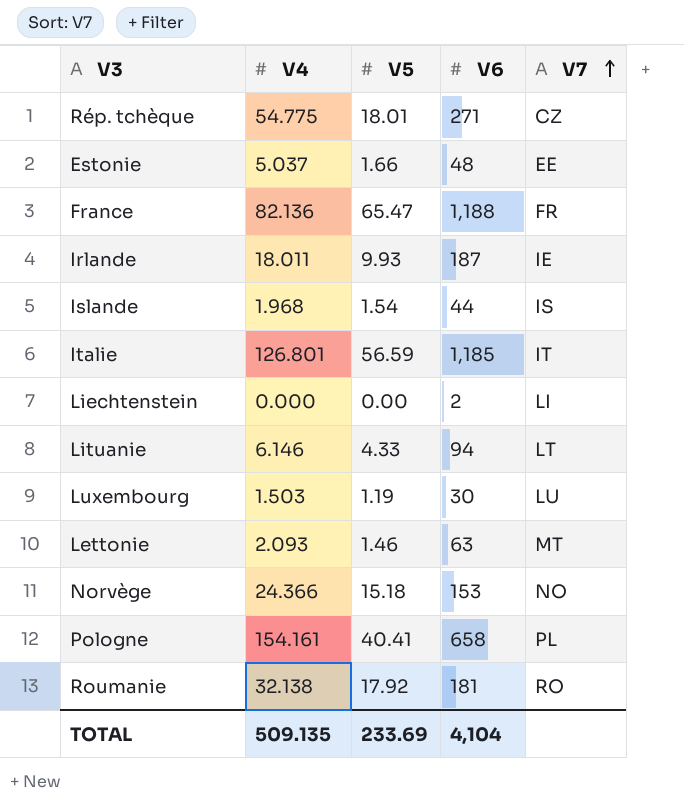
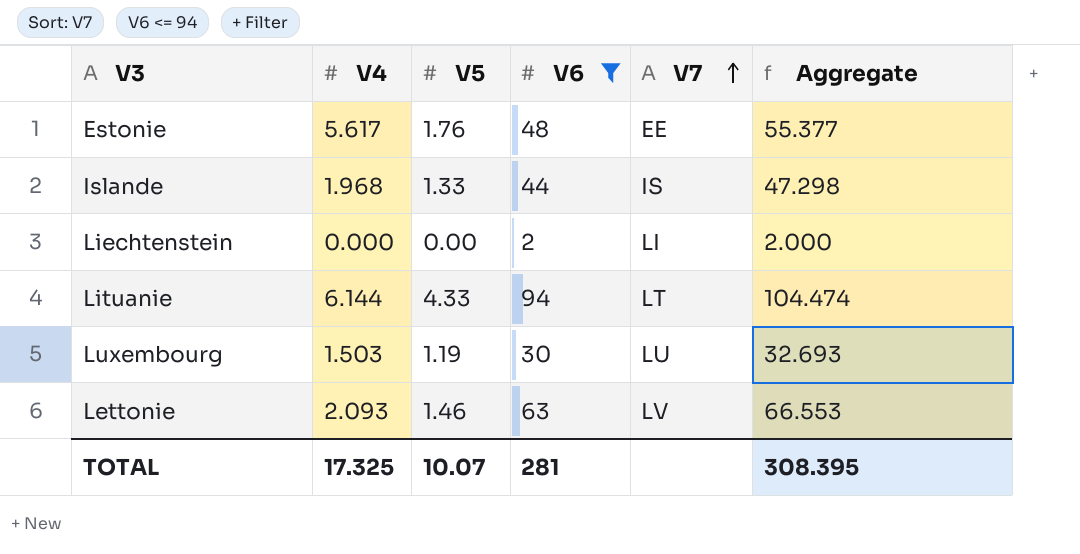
filter: none -> V6 <= 94
column Aggregate | formula: none -> [V4] + [V5] + [V6]
Estonie | V4: 5.037 -> 5.617
Estonie | V5: 1.66 -> 1.76
Islande | V5: 1.54 -> 1.33
Lituanie | V4: 6.146 -> 6.144
Lettonie | V7: MT -> LV
TOTAL | V4: 509.135 -> 17.325
TOTAL | V5: 233.69 -> 10.07
TOTAL | V6: 4,104 -> 281

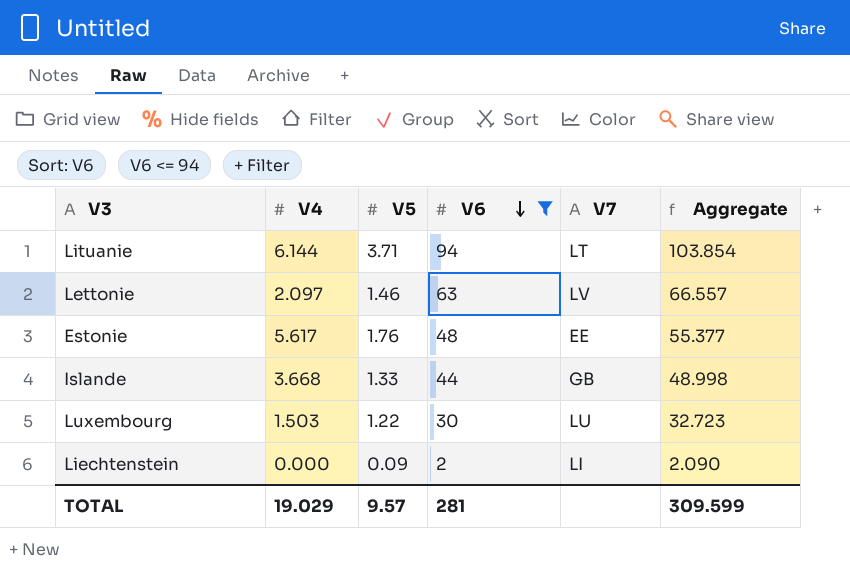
row order: V7 ascending -> V6 descending
Lituanie | V5: 4.33 -> 3.71
Lituanie | Aggregate: 104.474 -> 103.854
Lettonie | V4: 2.093 -> 2.097
Lettonie | Aggregate: 66.553 -> 66.557
Islande | V4: 1.968 -> 3.668
Islande | V7: IS -> GB
Islande | Aggregate: 47.298 -> 48.998
Luxembourg | V5: 1.19 -> 1.22
Luxembourg | Aggregate: 32.693 -> 32.723
Liechtenstein | V5: 0.00 -> 0.09
Liechtenstein | Aggregate: 2.000 -> 2.090
TOTAL | V4: 17.325 -> 19.029
TOTAL | V5: 10.07 -> 9.57
TOTAL | Aggregate: 308.395 -> 309.599

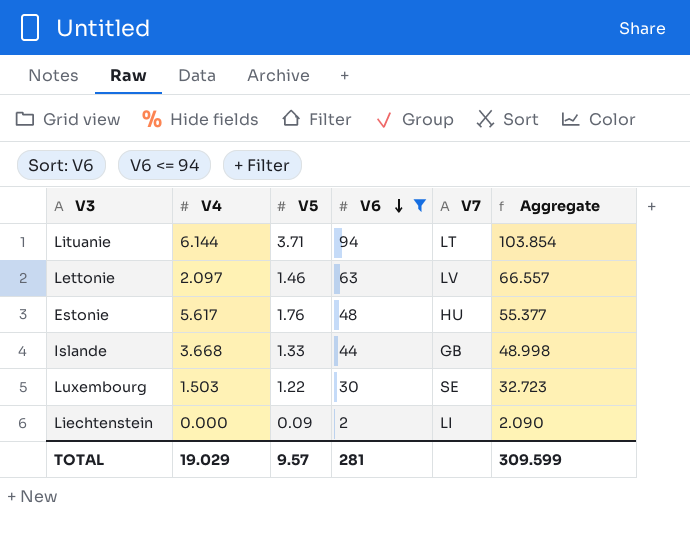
Estonie | V7: EE -> HU
Luxembourg | V7: LU -> SE

